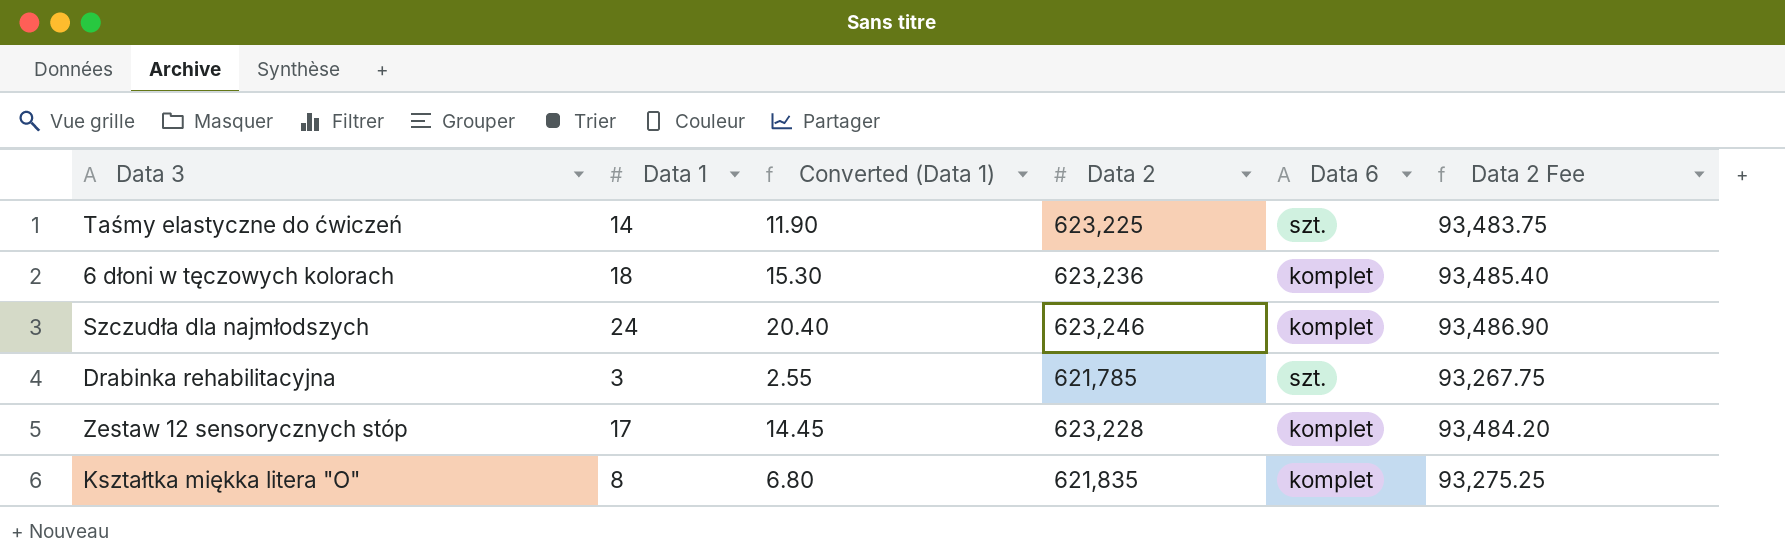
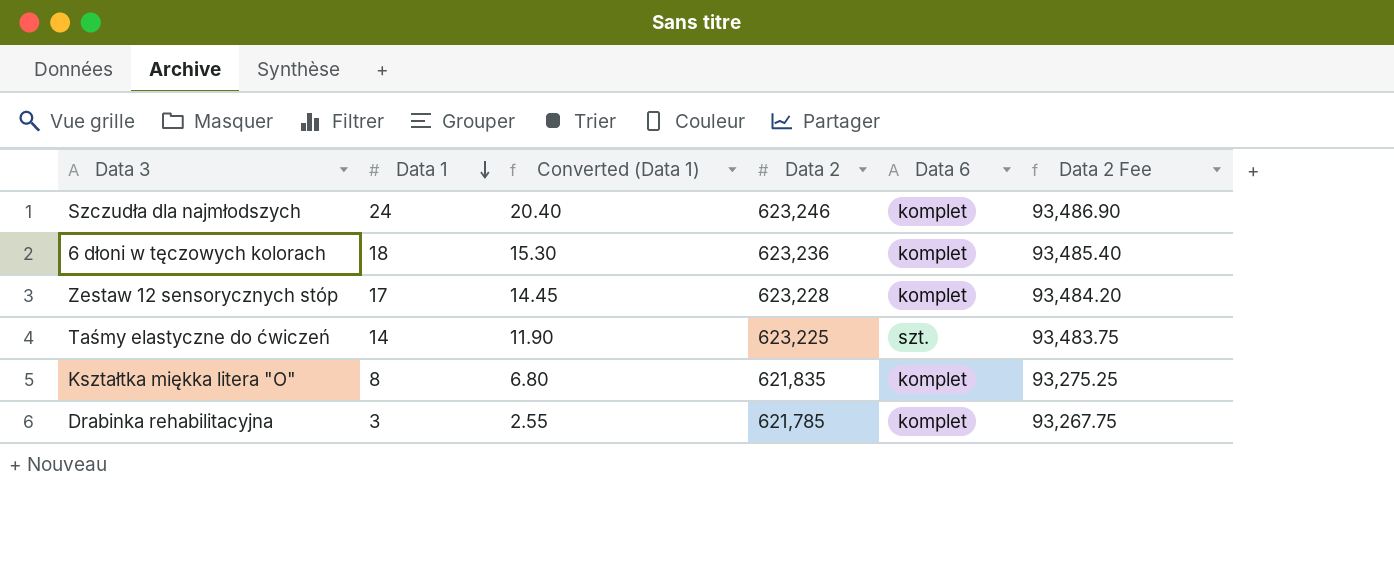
row order: none -> Data 1 descending
Drabinka rehabilitacyjna | Data 6: szt. -> komplet

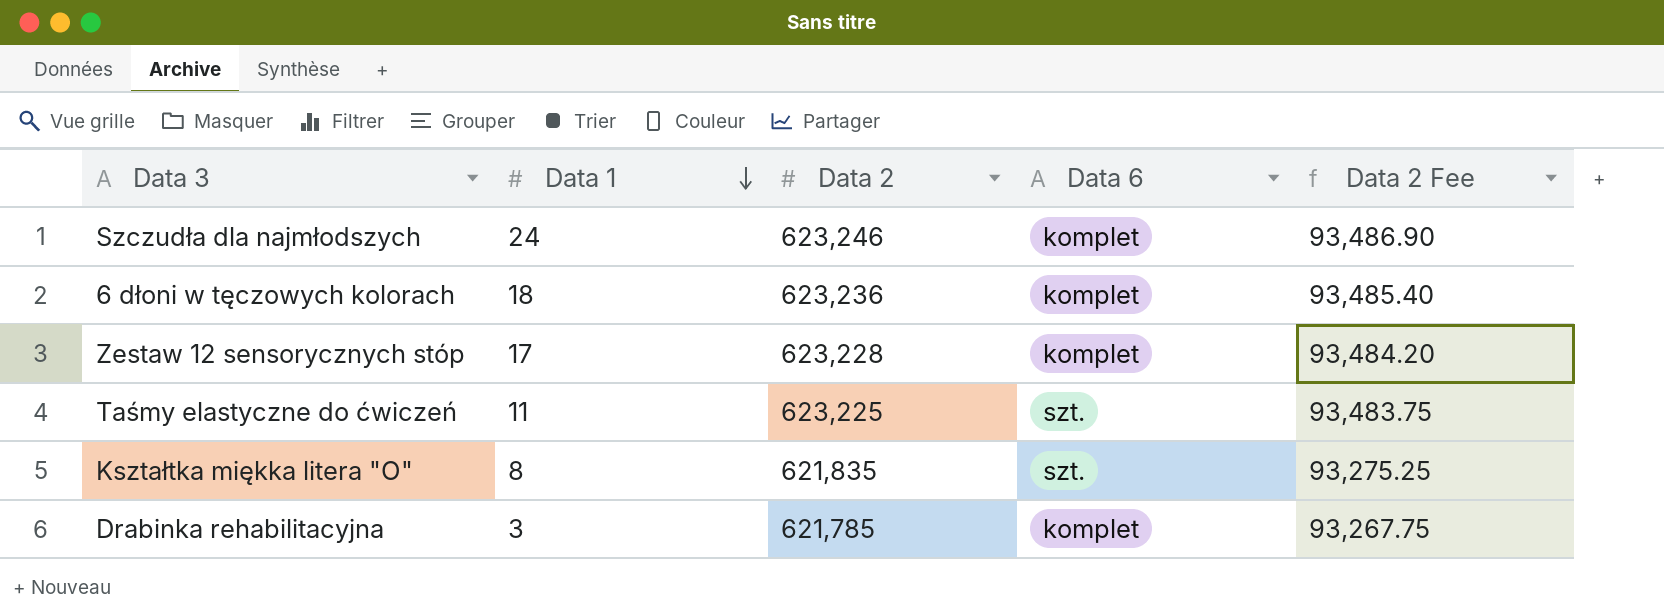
column Converted (Data 1) | formula: [Data 1] * 0.85 -> none
Taśmy elastyczne do ćwiczeń | Data 1: 14 -> 11
Kształtka miękka litera "O" | Data 6: komplet -> szt.

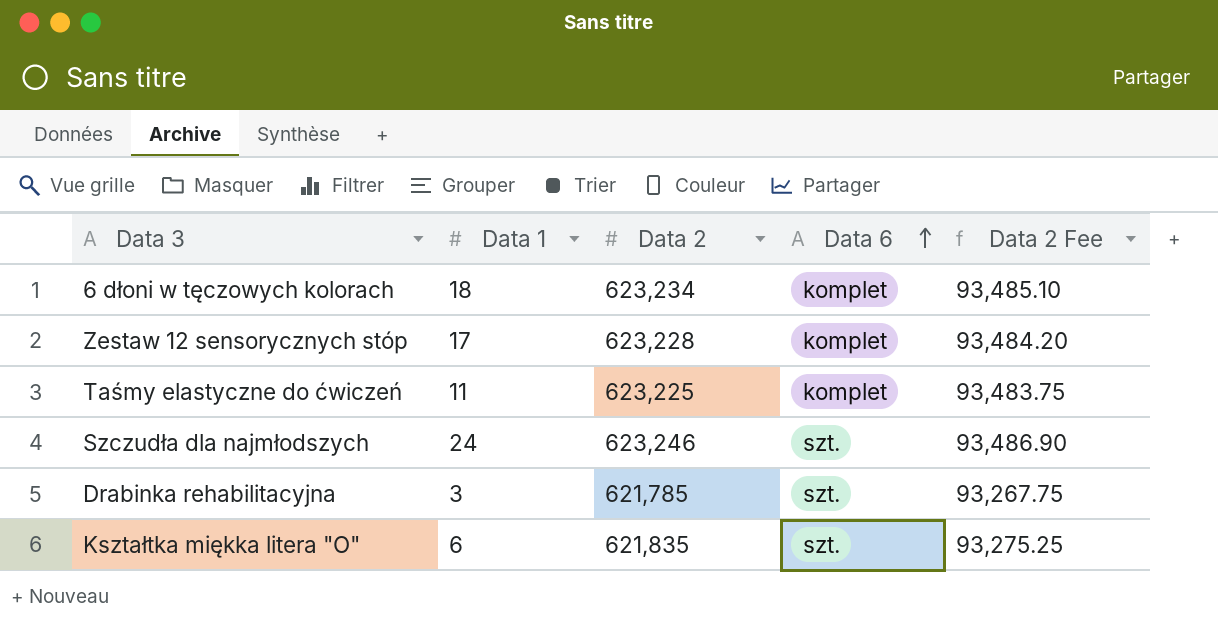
row order: Data 1 descending -> Data 6 ascending
6 dłoni w tęczowych kolorach | Data 2: 623,236 -> 623,234
6 dłoni w tęczowych kolorach | Data 2 Fee: 93,485.40 -> 93,485.10
Taśmy elastyczne do ćwiczeń | Data 6: szt. -> komplet
Szczudła dla najmłodszych | Data 6: komplet -> szt.
Drabinka rehabilitacyjna | Data 6: komplet -> szt.
Kształtka miękka litera "O" | Data 1: 8 -> 6

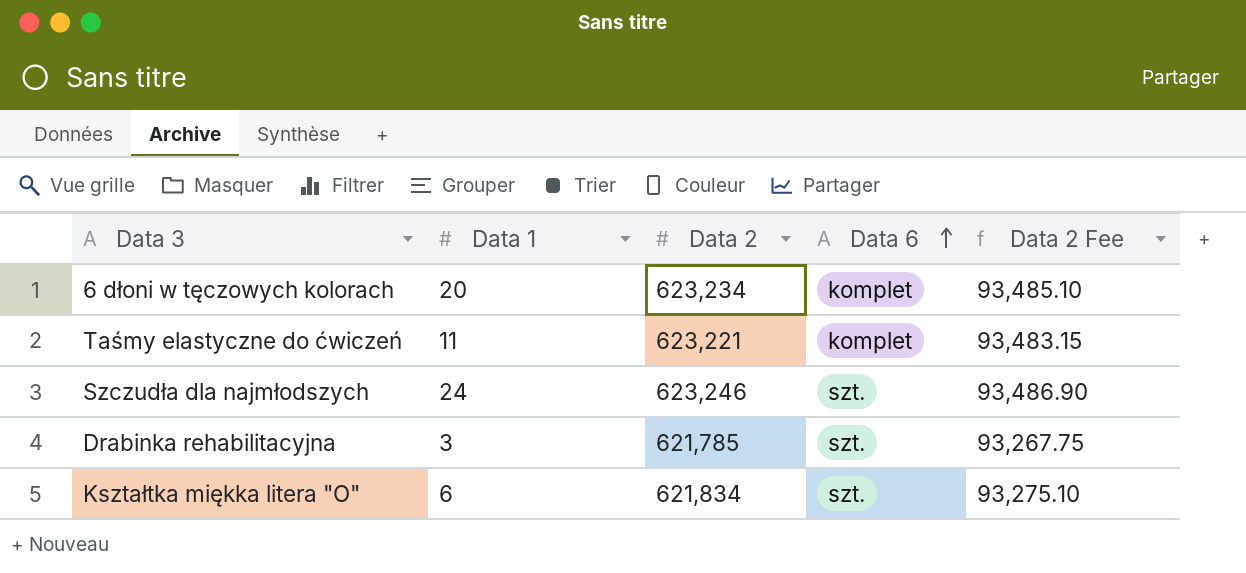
row Zestaw 12 sensorycznych stóp: 17 | 623,228 | komplet | 93,484.20 -> none
6 dłoni w tęczowych kolorach | Data 1: 18 -> 20
Taśmy elastyczne do ćwiczeń | Data 2: 623,225 -> 623,221
Taśmy elastyczne do ćwiczeń | Data 2 Fee: 93,483.75 -> 93,483.15
Kształtka miękka litera "O" | Data 2: 621,835 -> 621,834
Kształtka miękka litera "O" | Data 2 Fee: 93,275.25 -> 93,275.10

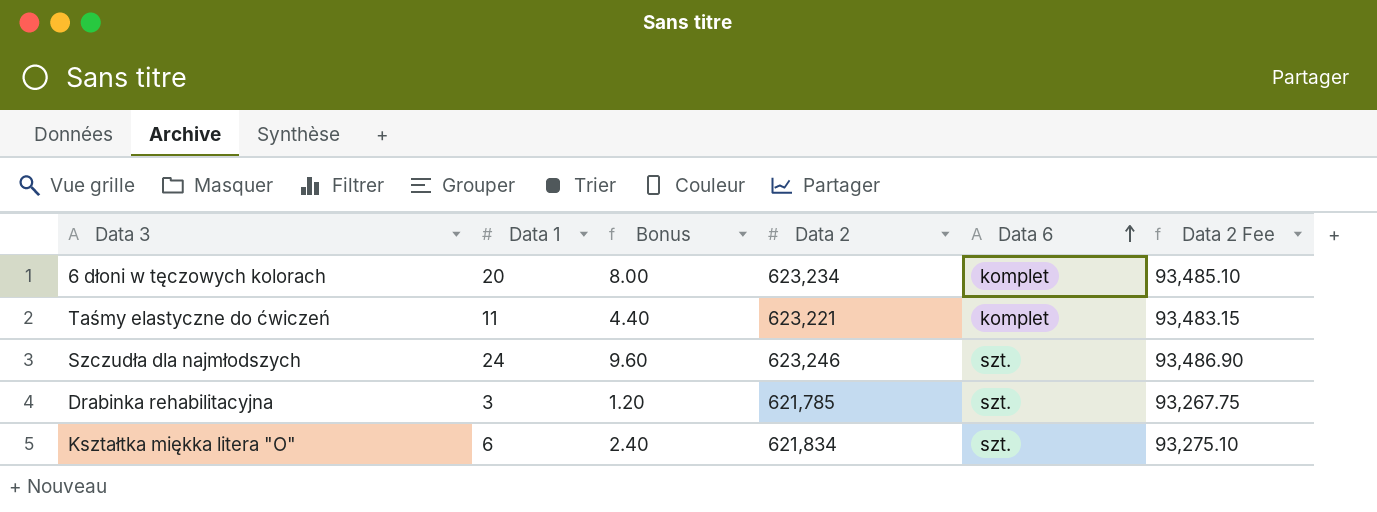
column Bonus | formula: none -> [Data 1] * 0.4

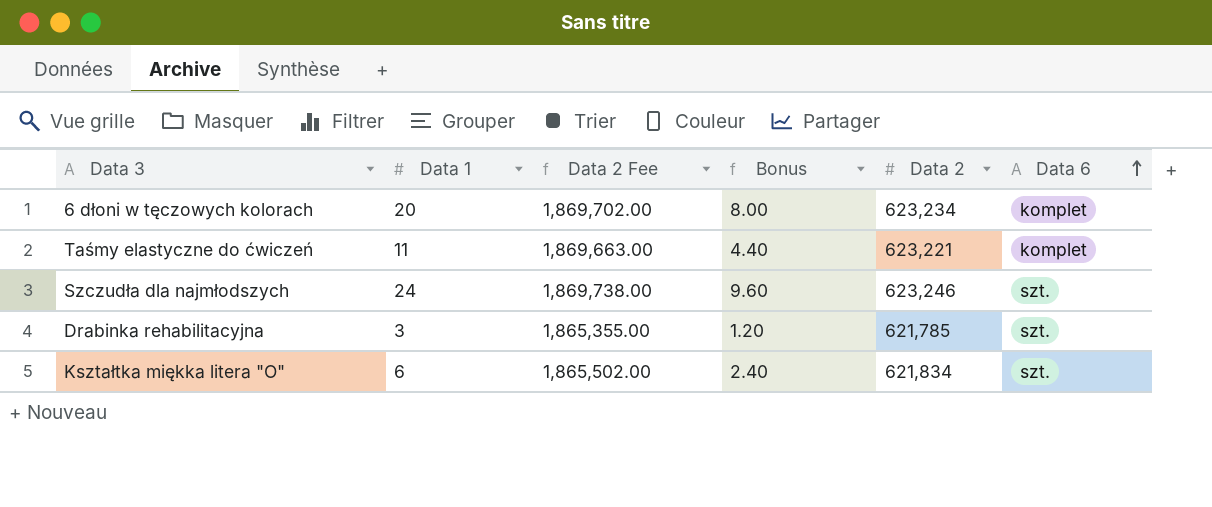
column Data 2 Fee | formula: [Data 2] * 0.15 -> [Data 2] * 3
column Data 2 Fee | position: 6 -> 3

